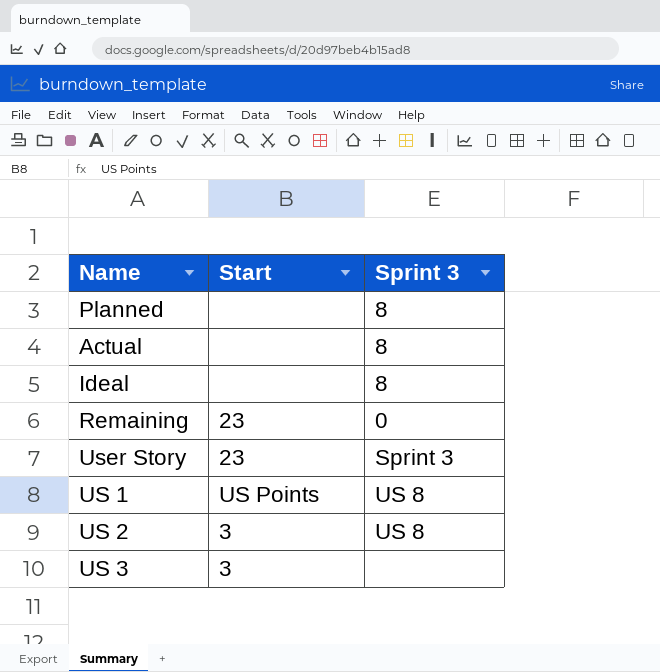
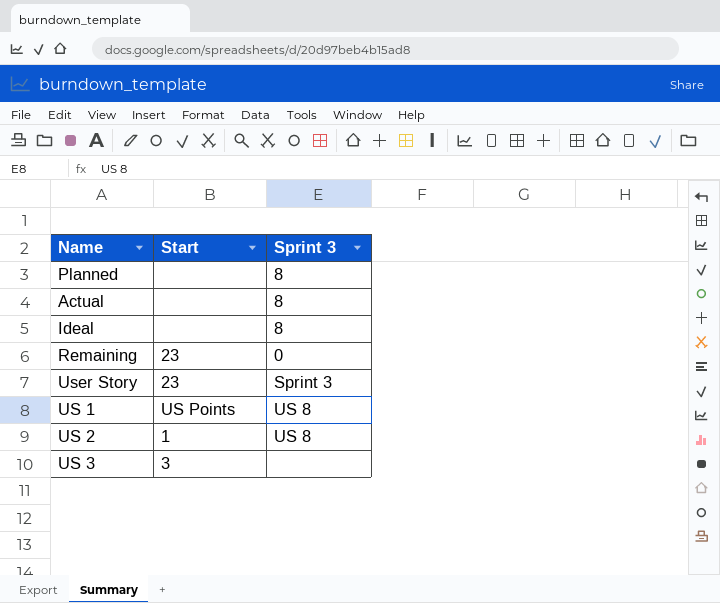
US 2 | Start: 3 -> 1

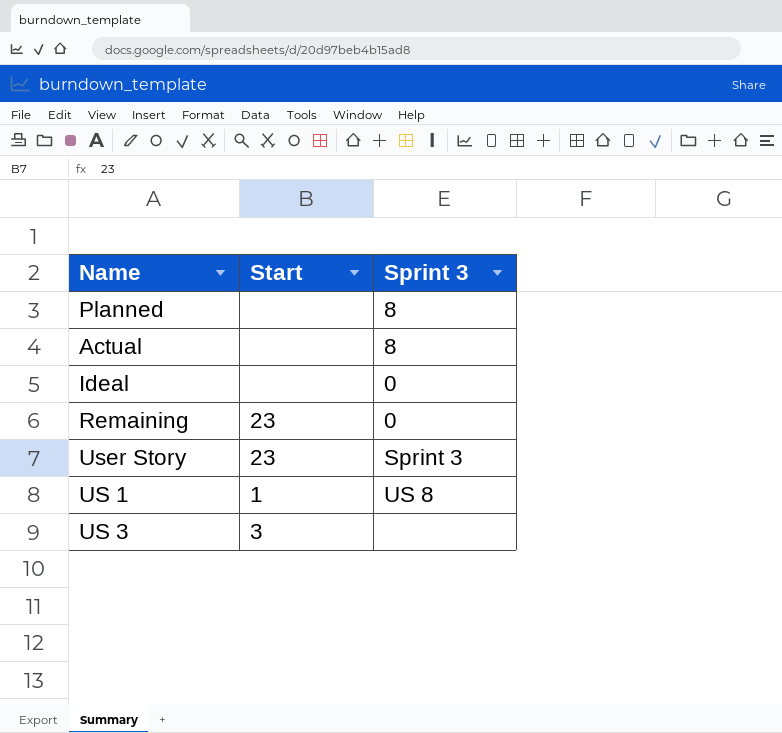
row US 2: 1 | US 8 -> none
Ideal | Sprint 3: 8 -> 0
US 1 | Start: US Points -> 1

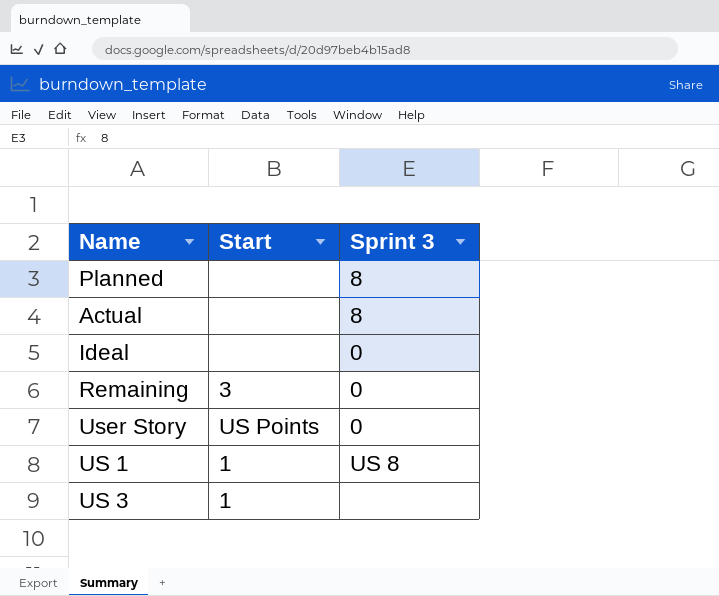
Remaining | Start: 23 -> 3
User Story | Start: 23 -> US Points
User Story | Sprint 3: Sprint 3 -> 0
US 3 | Start: 3 -> 1

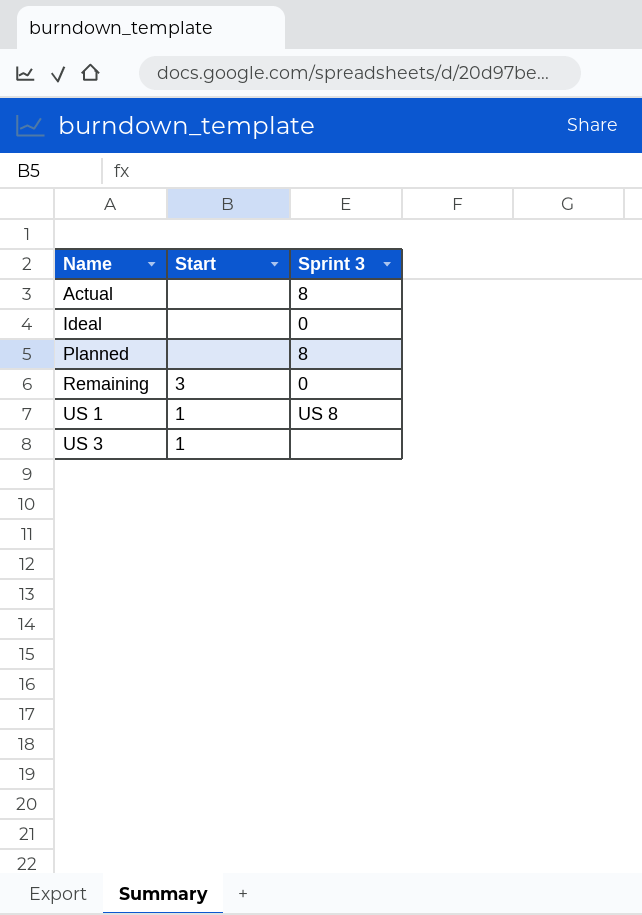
row order: none -> Name ascending
row User Story: US Points | 0 -> none

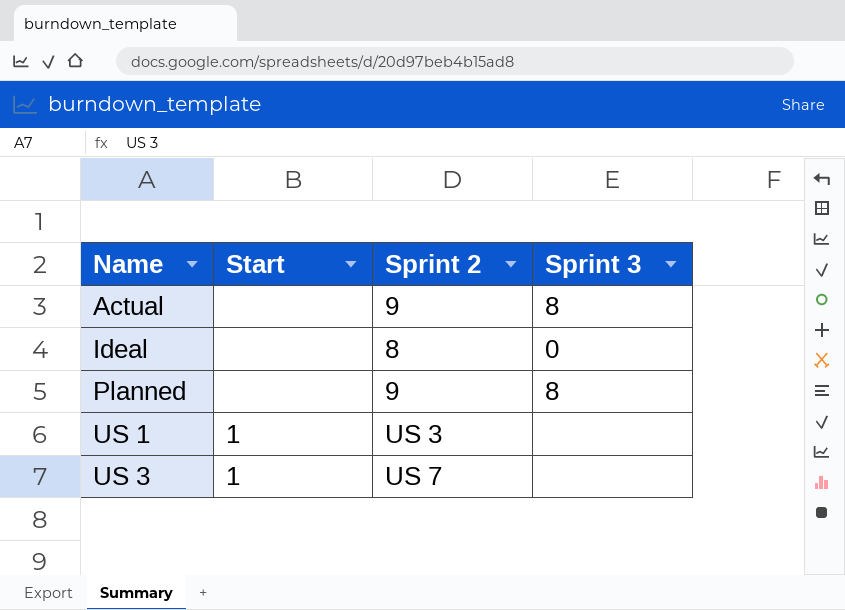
column Sprint 2 | position: none -> 3
row Remaining: 3 | 0 -> none
US 1 | Sprint 3: US 8 -> none

